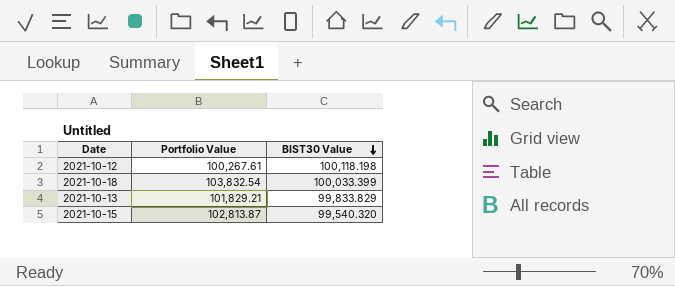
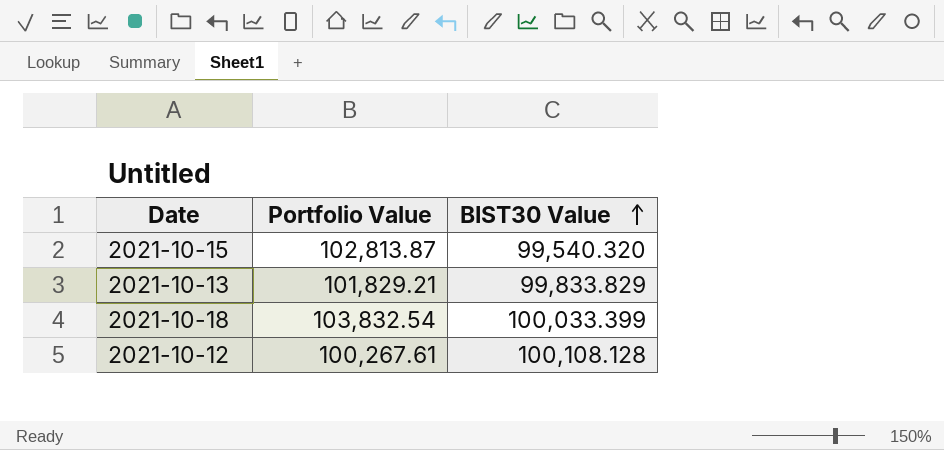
row order: BIST30 Value descending -> BIST30 Value ascending
2021-10-12 | BIST30 Value: 100,118.198 -> 100,108.128

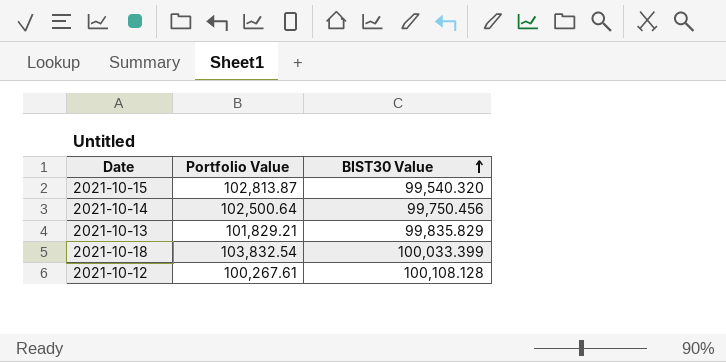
row 2021-10-14: none -> 102,500.64 | 99,750.456
2021-10-13 | BIST30 Value: 99,833.829 -> 99,835.829

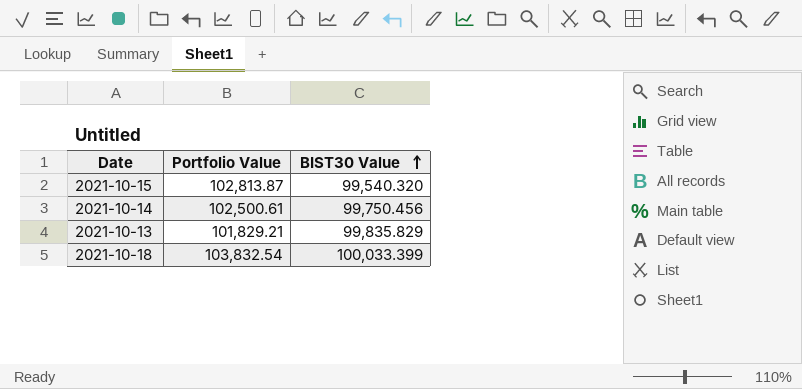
row 2021-10-12: 100,267.61 | 100,108.128 -> none
2021-10-14 | Portfolio Value: 102,500.64 -> 102,500.61

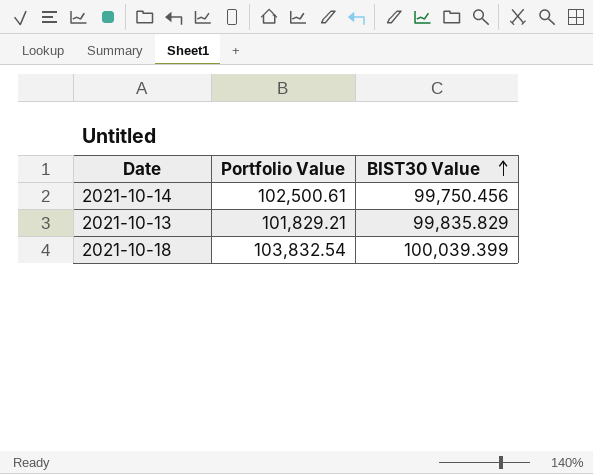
row 2021-10-15: 102,813.87 | 99,540.320 -> none
2021-10-18 | BIST30 Value: 100,033.399 -> 100,039.399

